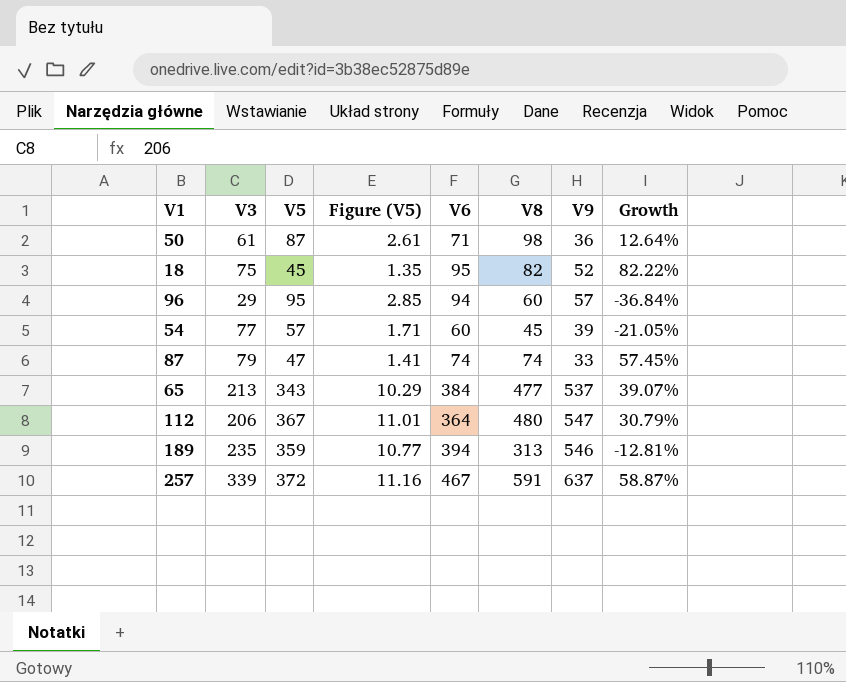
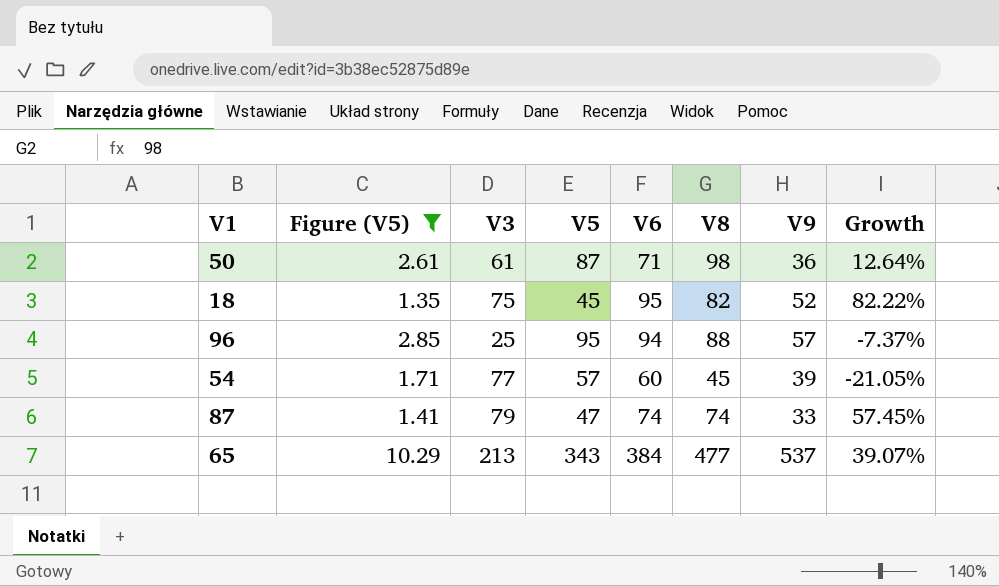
filter: none -> Figure (V5) <= 10.29
column Figure (V5) | position: 4 -> 2
96 | V3: 29 -> 25
96 | V8: 60 -> 88
96 | Growth: -36.84% -> -7.37%

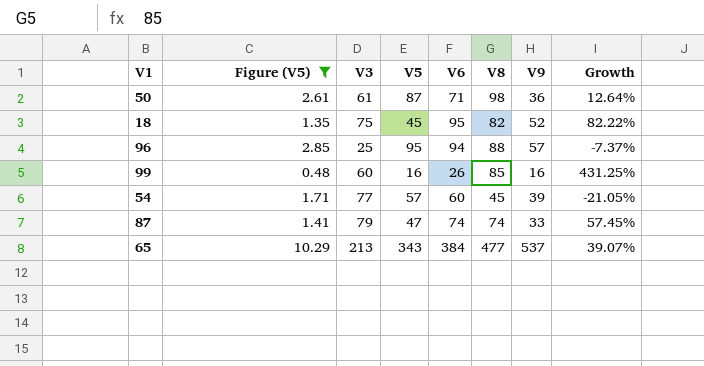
row 99: none -> 0.48 | 60 | 16 | 26 | 85 | 16 | 431.25%

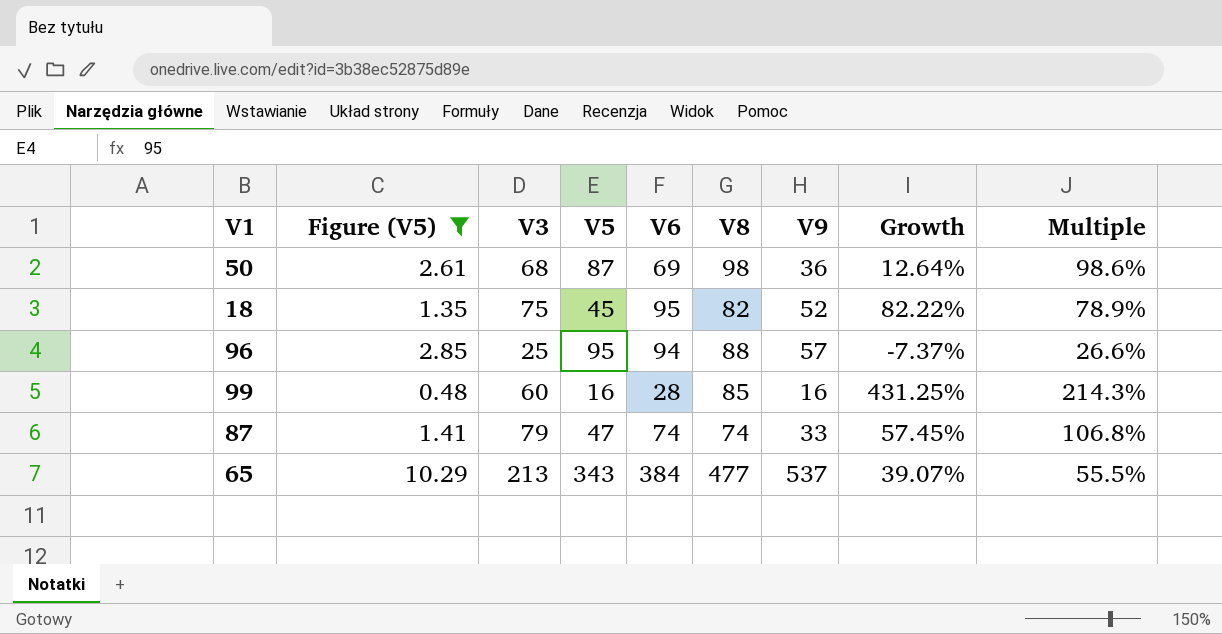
column Multiple | formula: none -> [V3] / [V6]
row 54: 1.71 | 77 | 57 | 60 | 45 | 39 | -21.05% -> none
50 | V3: 61 -> 68
50 | V6: 71 -> 69
99 | V6: 26 -> 28

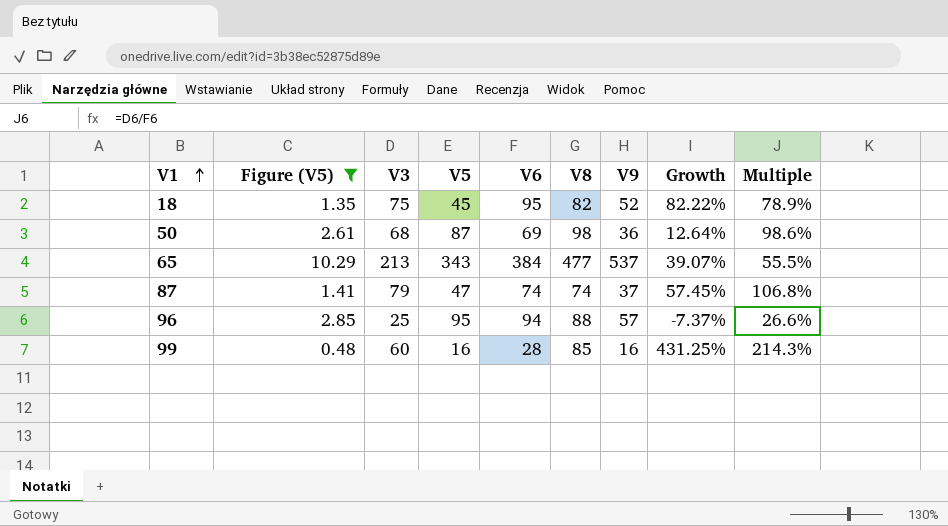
row order: none -> V1 ascending
87 | V9: 33 -> 37

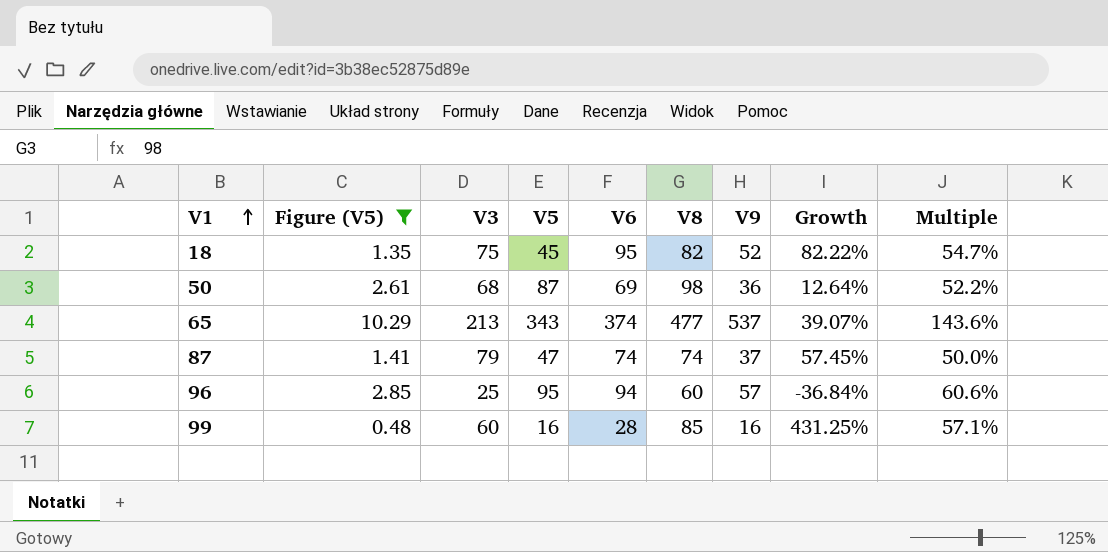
column Multiple | formula: [V3] / [V6] -> [V9] / [V6]
65 | V6: 384 -> 374
96 | V8: 88 -> 60
96 | Growth: -7.37% -> -36.84%

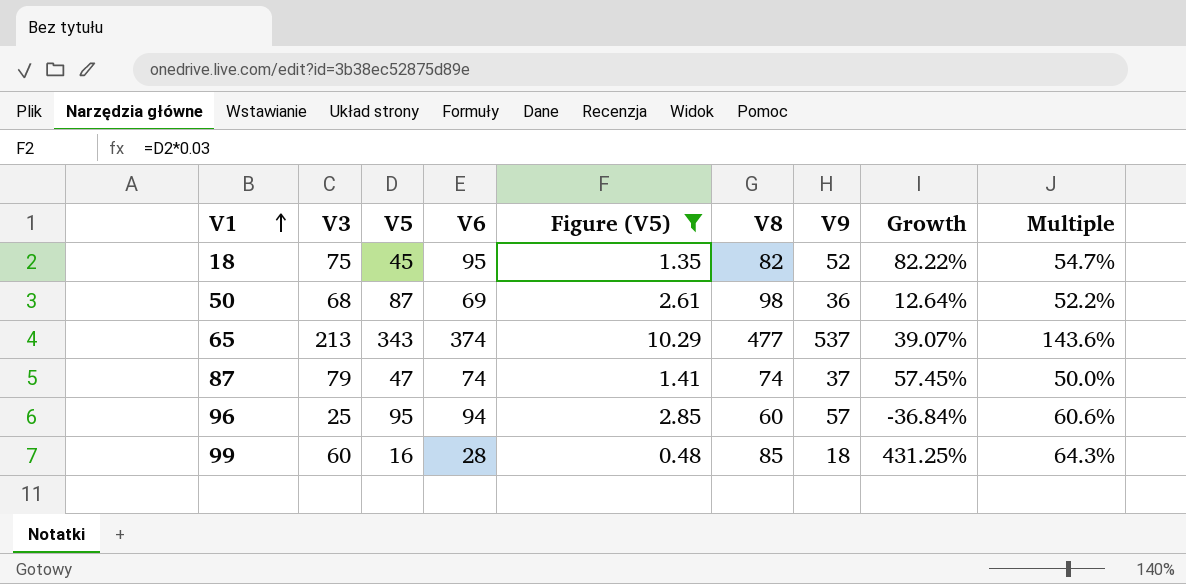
column Figure (V5) | position: 2 -> 5
99 | V9: 16 -> 18
99 | Multiple: 57.1% -> 64.3%

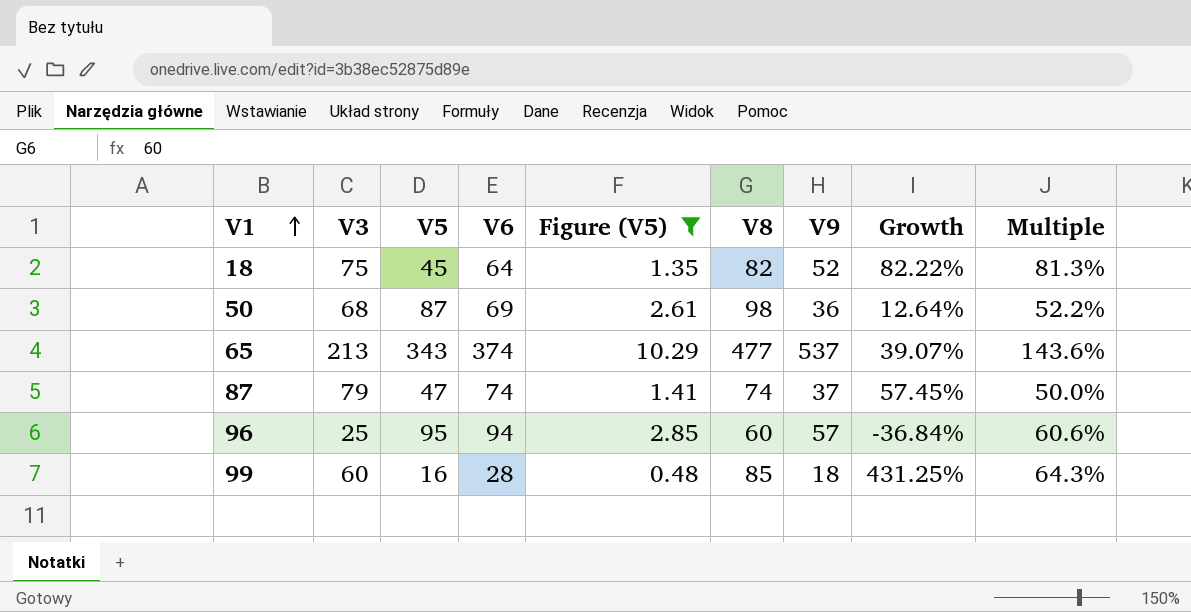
18 | V6: 95 -> 64
18 | Multiple: 54.7% -> 81.3%

